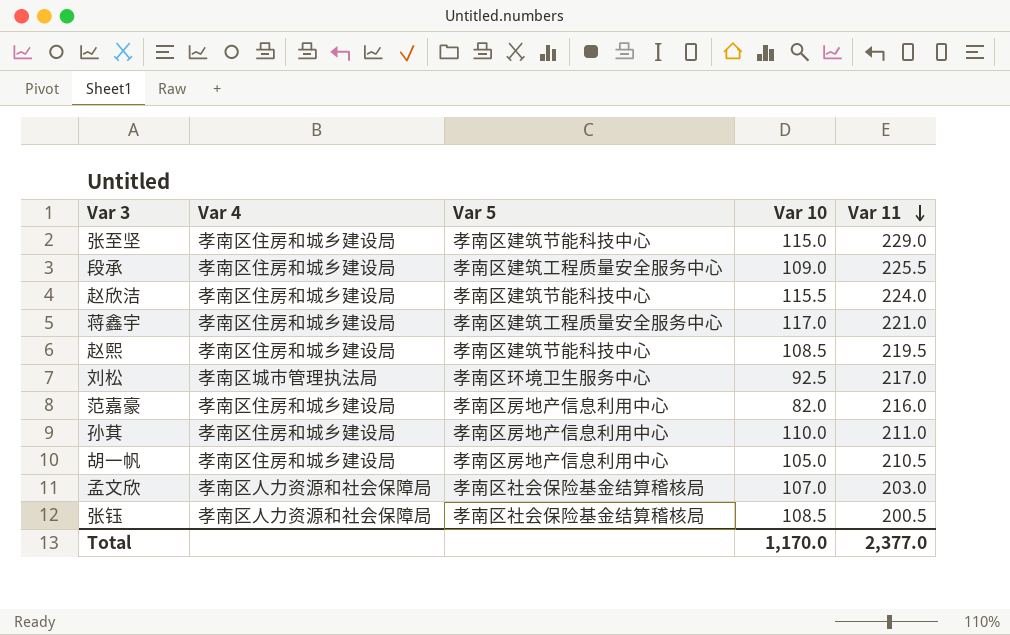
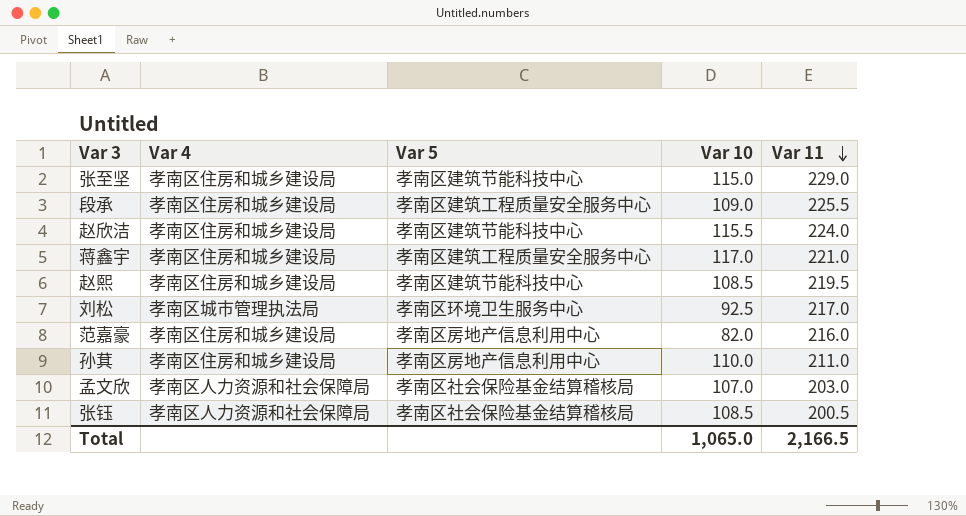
row 胡一帆: 孝南区住房和城乡建设局 | 孝南区房地产信息利用中心 | 105.0 | 210.5 -> none
Total | Var 10: 1,170.0 -> 1,065.0
Total | Var 11: 2,377.0 -> 2,166.5

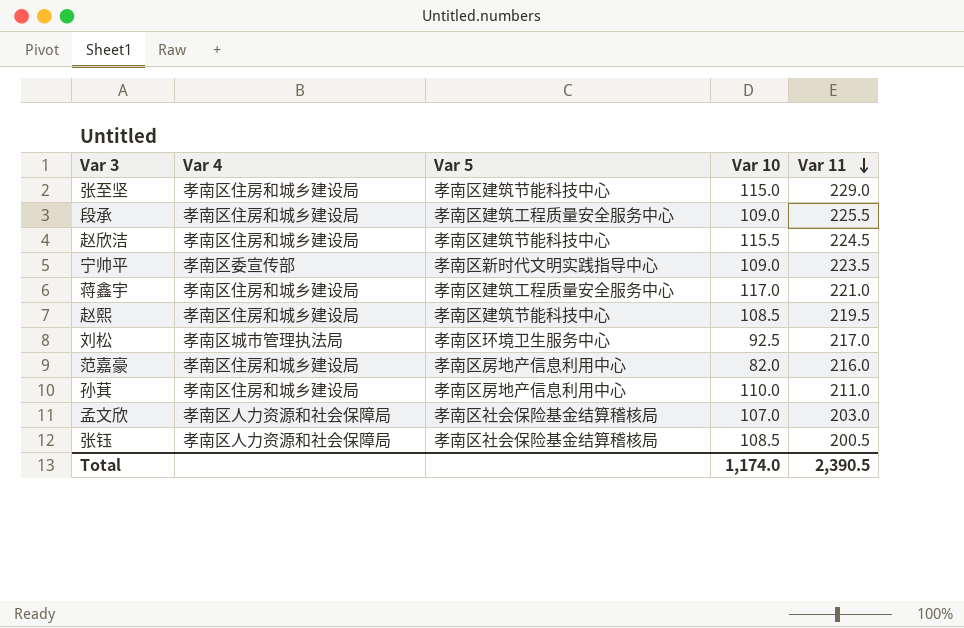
赵欣洁 | Var 11: 224.0 -> 224.5
row 宁帅平: none -> 孝南区委宣传部 | 孝南区新时代文明实践指导中心 | 109.0 | 223.5
Total | Var 10: 1,065.0 -> 1,174.0
Total | Var 11: 2,166.5 -> 2,390.5

